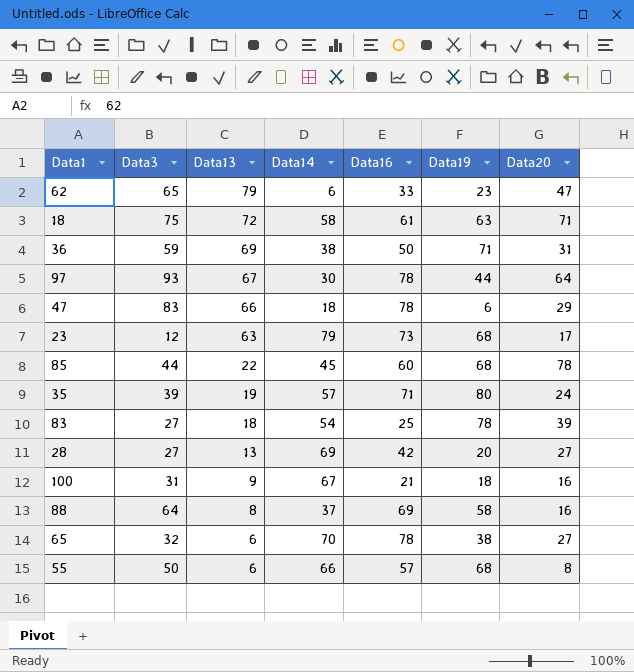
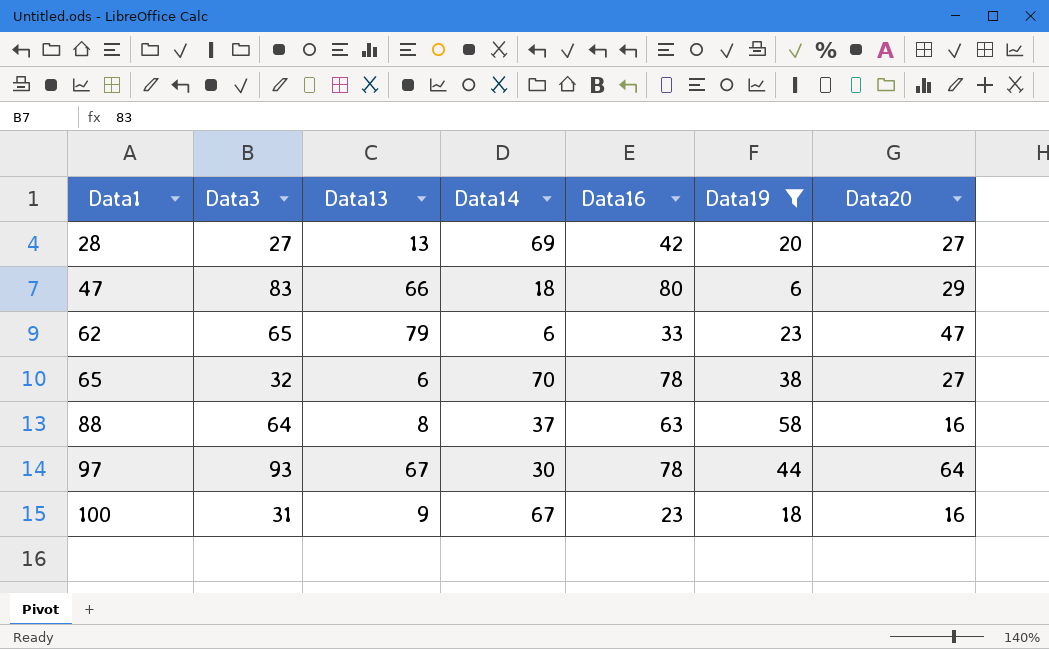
filter: none -> Data19 <= 58
row order: Data13 descending -> Data1 ascending
47 | Data16: 78 -> 80
88 | Data16: 69 -> 63
100 | Data16: 21 -> 23

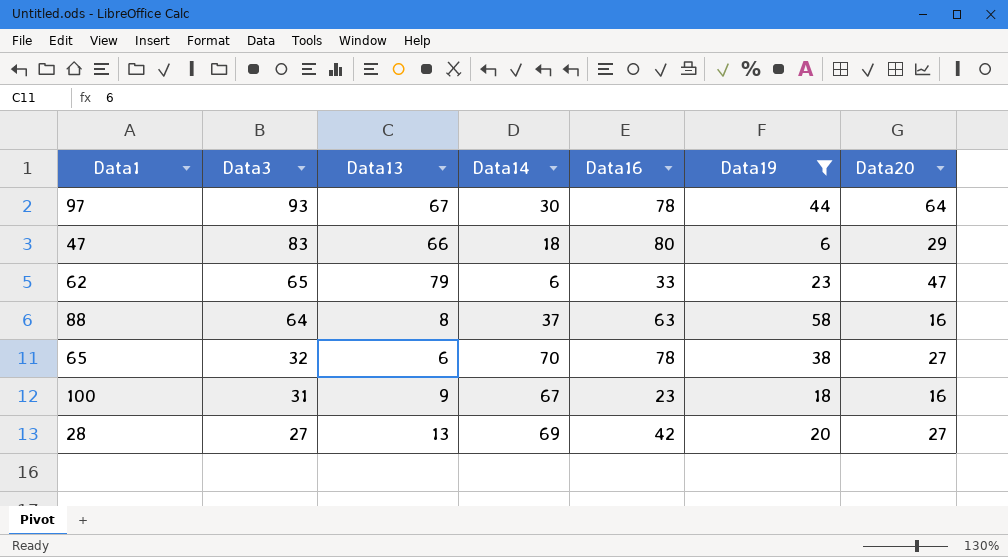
row order: Data1 ascending -> Data3 descending

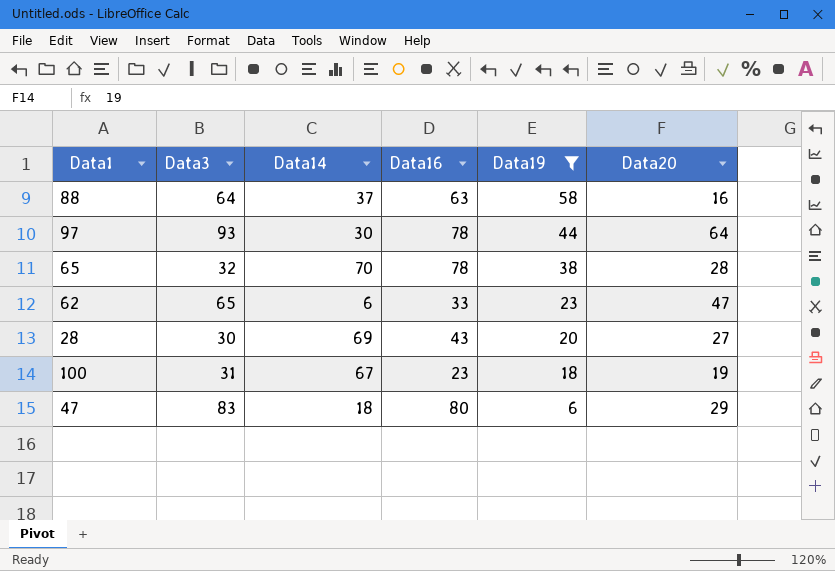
row order: Data3 descending -> Data19 descending
column Data13 | position: 3 -> none
65 | Data20: 27 -> 28
28 | Data3: 27 -> 30
28 | Data16: 42 -> 43
100 | Data20: 16 -> 19

